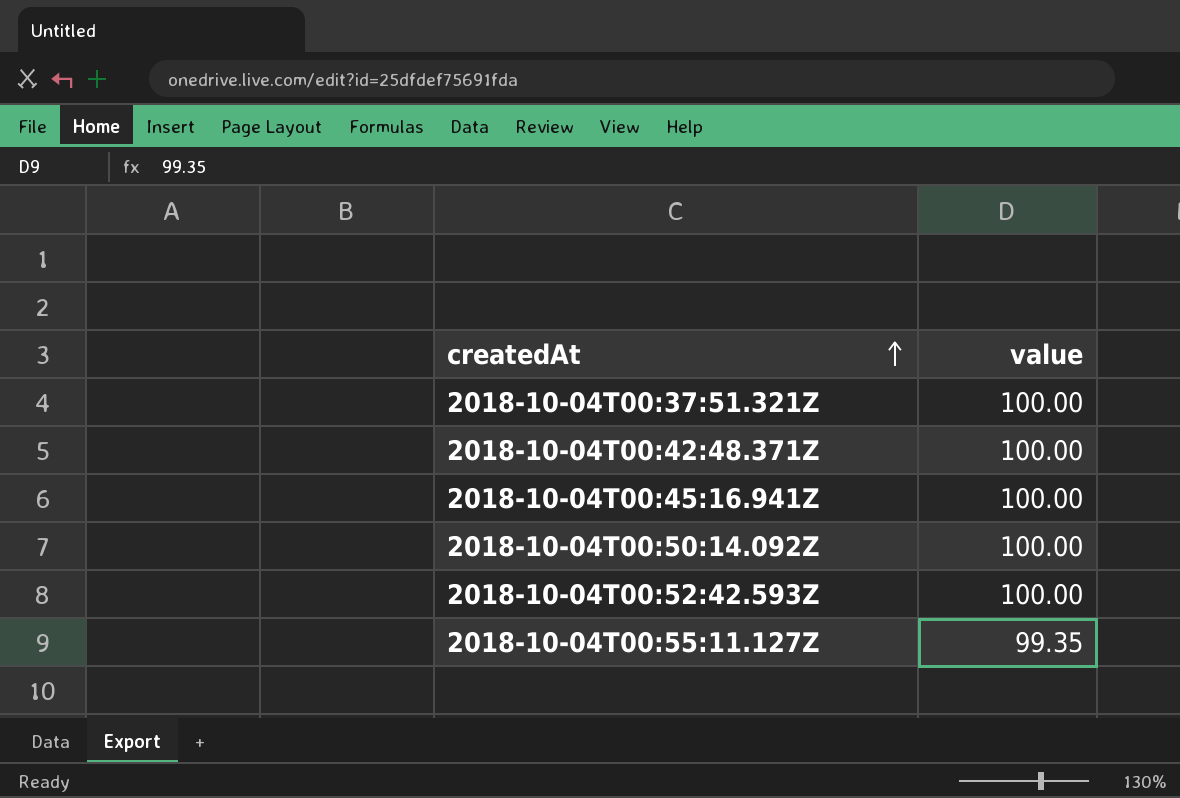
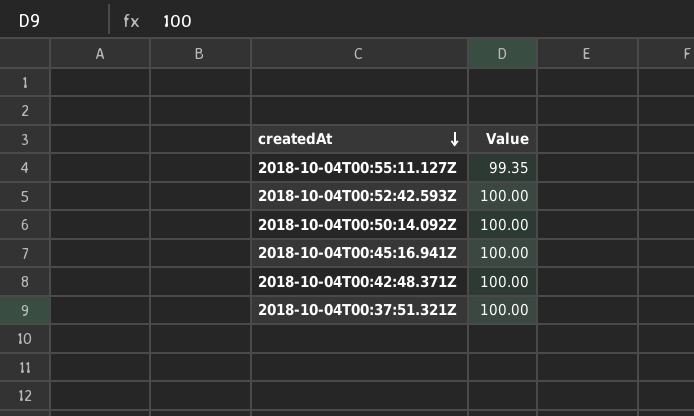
row order: createdAt ascending -> createdAt descending
column name: value -> Value

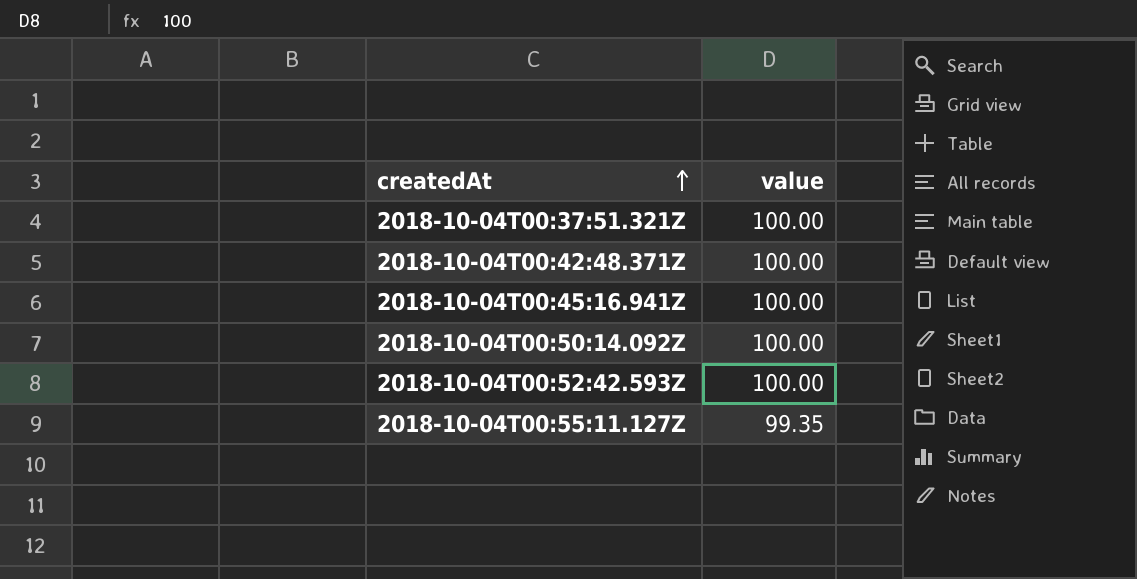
row order: createdAt descending -> createdAt ascending
column name: Value -> value

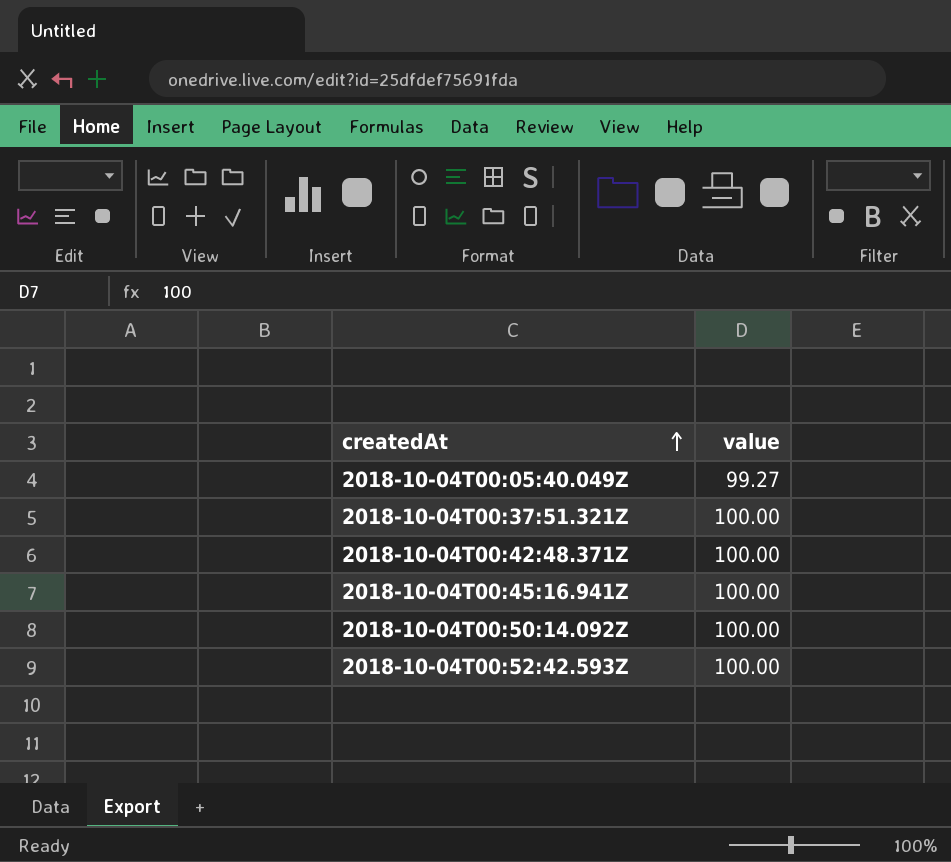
row 2018-10-04T00:55:11.127Z: 99.35 -> none
row 2018-10-04T00:05:40.049Z: none -> 99.27

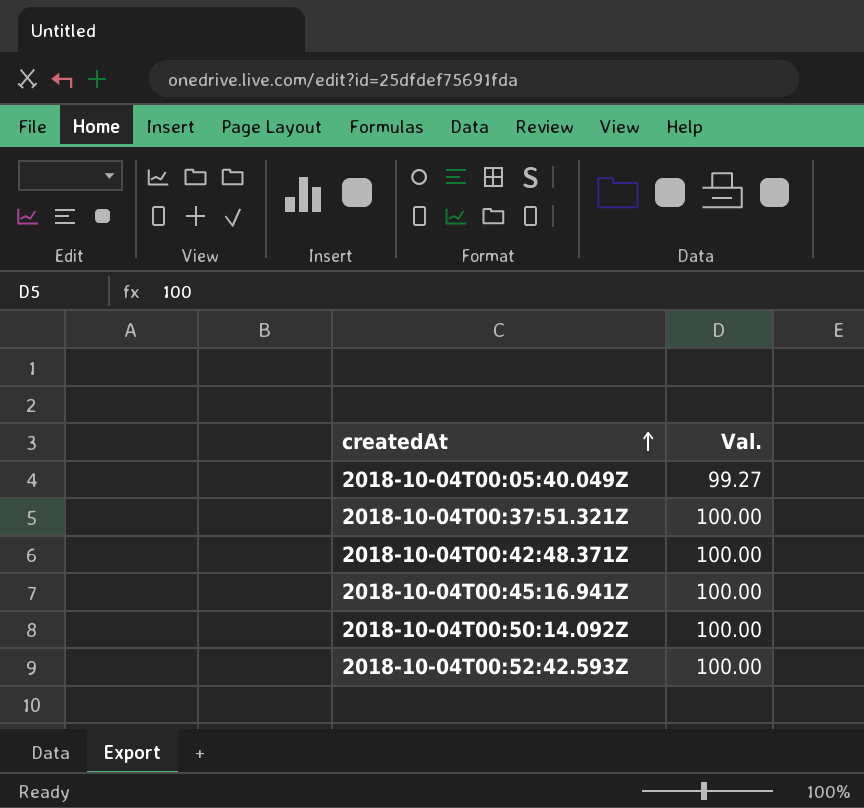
column name: value -> Val.

